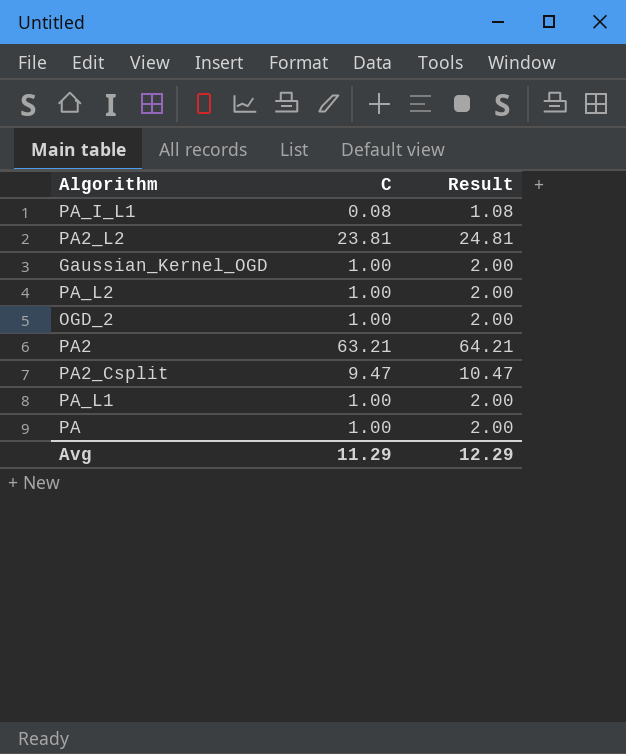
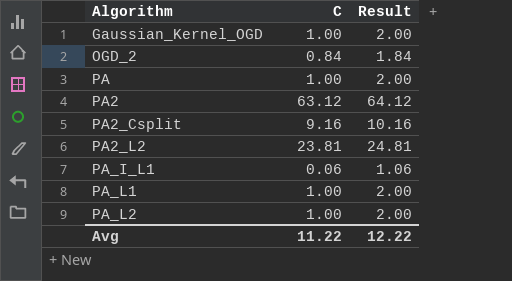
row order: none -> Algorithm ascending
OGD_2 | C: 1.00 -> 0.84
OGD_2 | Result: 2.00 -> 1.84
PA2 | C: 63.21 -> 63.12
PA2 | Result: 64.21 -> 64.12
PA2_Csplit | C: 9.47 -> 9.16
PA2_Csplit | Result: 10.47 -> 10.16
PA_I_L1 | C: 0.08 -> 0.06
PA_I_L1 | Result: 1.08 -> 1.06
Avg | C: 11.29 -> 11.22
Avg | Result: 12.29 -> 12.22

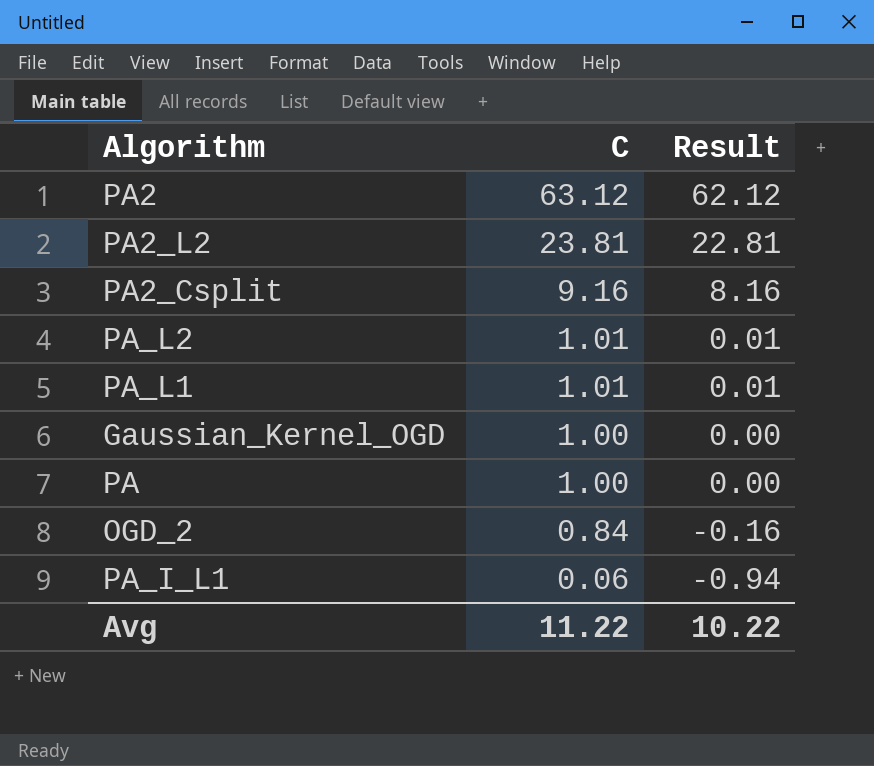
row order: Algorithm ascending -> C descending
column Result | formula: [C] + 1 -> [C] - 1
PA_L2 | C: 1.00 -> 1.01
PA_L1 | C: 1.00 -> 1.01
Avg | Result: 12.22 -> 10.22

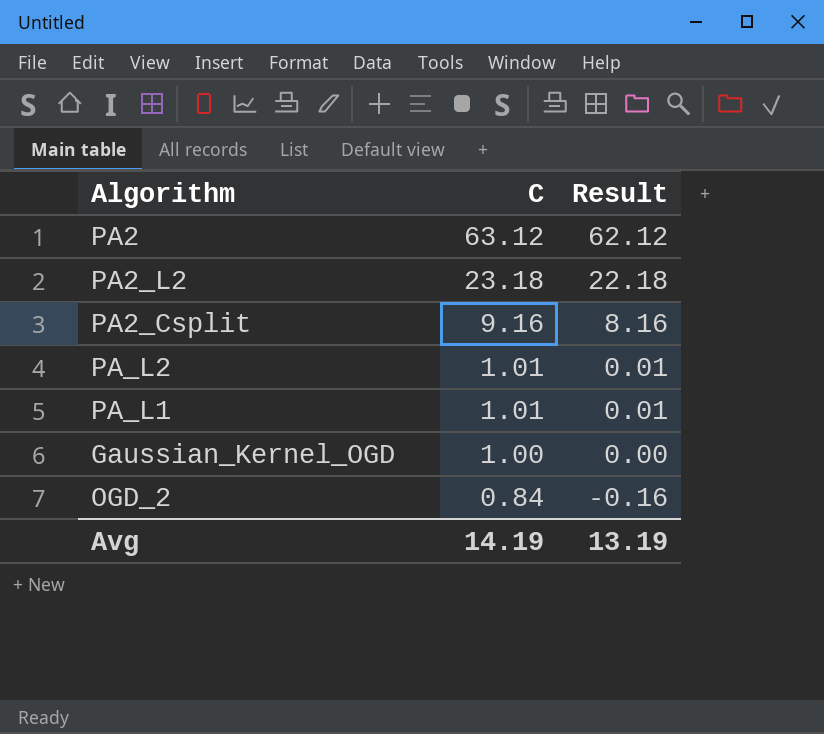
row PA: 1.00 | 0.00 -> none
row PA_I_L1: 0.06 | -0.94 -> none
PA2_L2 | C: 23.81 -> 23.18
PA2_L2 | Result: 22.81 -> 22.18
Avg | C: 11.22 -> 14.19
Avg | Result: 10.22 -> 13.19

